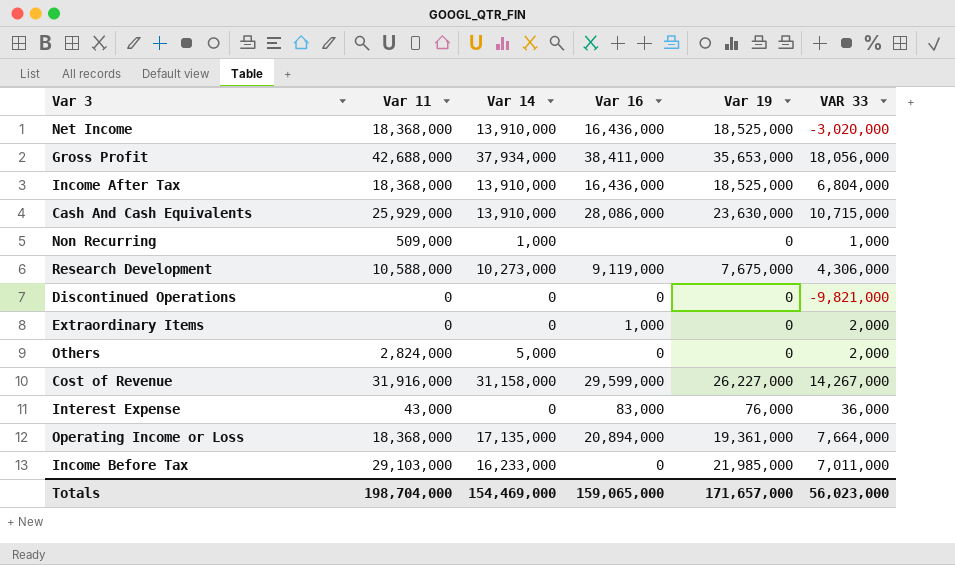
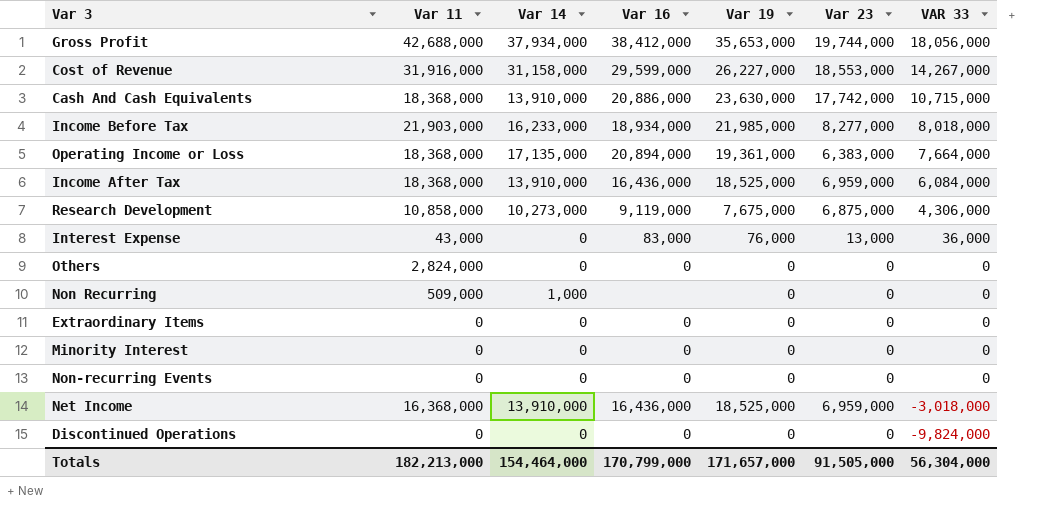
row order: none -> VAR 33 descending
column Var 23 | position: none -> 6
Gross Profit | Var 16: 38,411,000 -> 38,412,000
Cash And Cash Equivalents | Var 11: 25,929,000 -> 18,368,000
Cash And Cash Equivalents | Var 16: 28,086,000 -> 20,886,000
Income Before Tax | Var 11: 29,103,000 -> 21,903,000
Income Before Tax | Var 16: 0 -> 18,934,000
Income Before Tax | VAR 33: 7,011,000 -> 8,018,000
Income After Tax | VAR 33: 6,804,000 -> 6,084,000
Research Development | Var 11: 10,588,000 -> 10,858,000
Others | Var 14: 5,000 -> 0
Others | VAR 33: 2,000 -> 0
Non Recurring | VAR 33: 1,000 -> 0
Extraordinary Items | Var 16: 1,000 -> 0
Extraordinary Items | VAR 33: 2,000 -> 0
row Minority Interest: none -> 0 | 0 | 0 | 0 | 0 | 0
row Non-recurring Events: none -> 0 | 0 | 0 | 0 | 0 | 0
Net Income | Var 11: 18,368,000 -> 16,368,000
Net Income | VAR 33: -3,020,000 -> -3,018,000
Discontinued Operations | VAR 33: -9,821,000 -> -9,824,000
Totals | Var 11: 198,704,000 -> 182,213,000
Totals | Var 14: 154,469,000 -> 154,464,000
Totals | Var 16: 159,065,000 -> 170,799,000
Totals | VAR 33: 56,023,000 -> 56,304,000

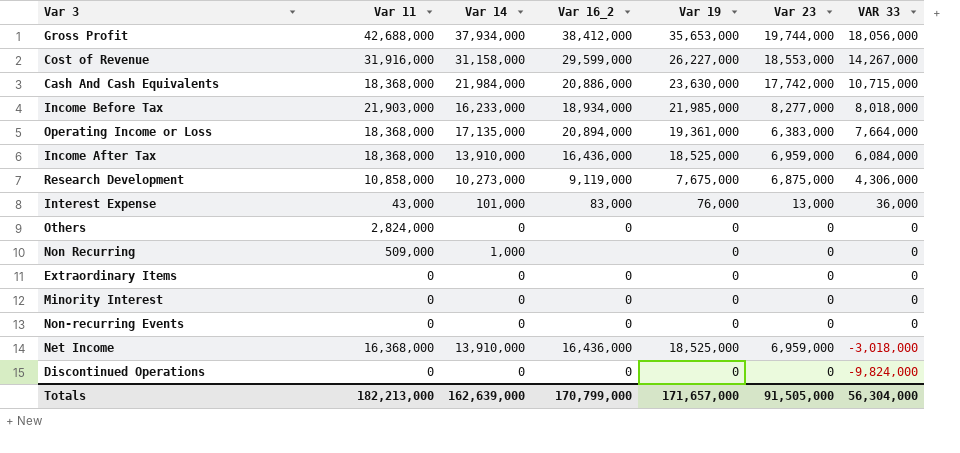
column name: Var 16 -> Var 16_2
Cash And Cash Equivalents | Var 14: 13,910,000 -> 21,984,000
Interest Expense | Var 14: 0 -> 101,000
Totals | Var 14: 154,464,000 -> 162,639,000

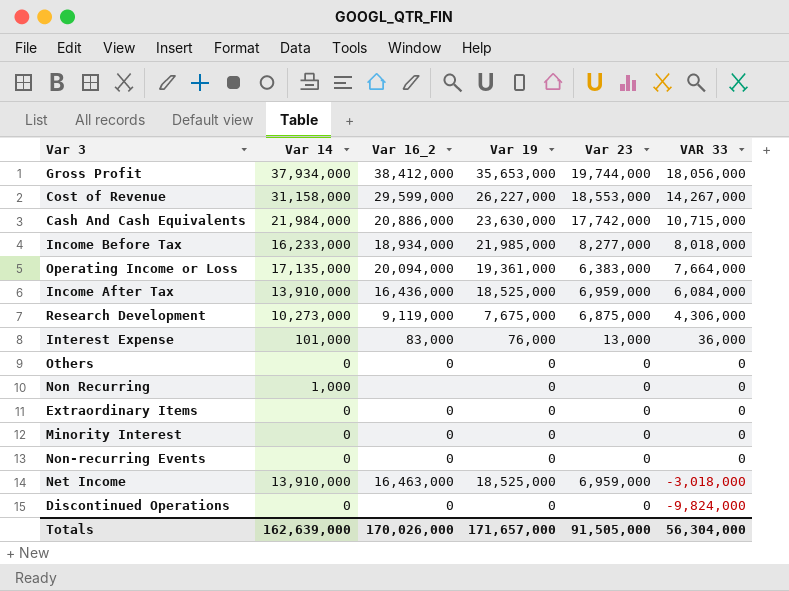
column Var 11 | position: 2 -> none
Operating Income or Loss | Var 16_2: 20,894,000 -> 20,094,000
Net Income | Var 16_2: 16,436,000 -> 16,463,000
Totals | Var 16_2: 170,799,000 -> 170,026,000

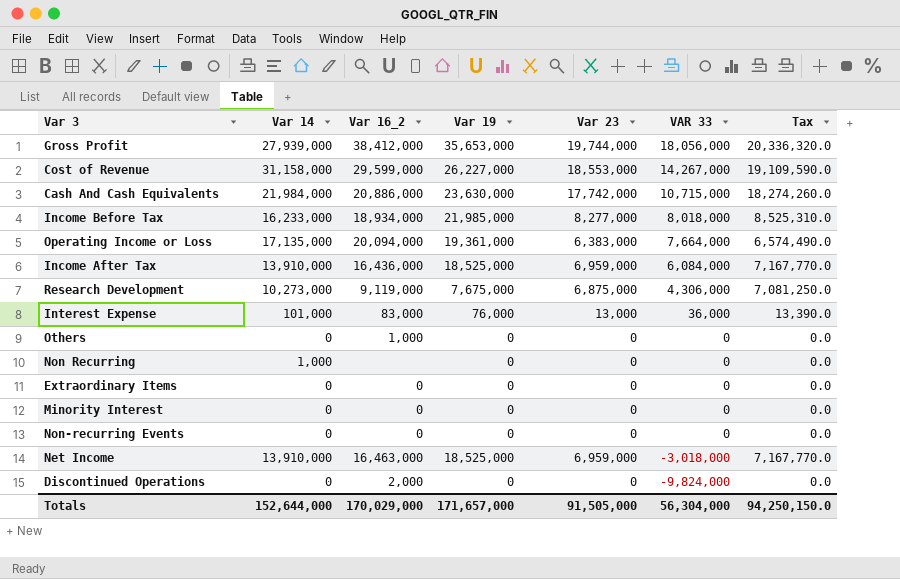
column Tax | formula: none -> [Var 23] * 1.03
Gross Profit | Var 14: 37,934,000 -> 27,939,000
Others | Var 16_2: 0 -> 1,000
Discontinued Operations | Var 16_2: 0 -> 2,000
Totals | Var 14: 162,639,000 -> 152,644,000
Totals | Var 16_2: 170,026,000 -> 170,029,000

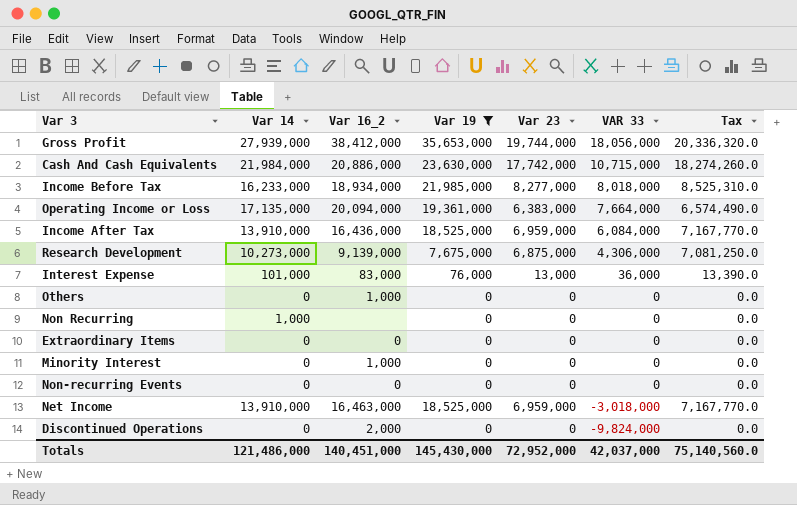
filter: none -> Var 19 != 26,227,000
Research Development | Var 16_2: 9,119,000 -> 9,139,000
Minority Interest | Var 16_2: 0 -> 1,000
Totals | Var 14: 152,644,000 -> 121,486,000
Totals | Var 16_2: 170,029,000 -> 140,451,000
Totals | Var 19: 171,657,000 -> 145,430,000
Totals | Var 23: 91,505,000 -> 72,952,000
Totals | VAR 33: 56,304,000 -> 42,037,000
Totals | Tax: 94,250,150.0 -> 75,140,560.0

